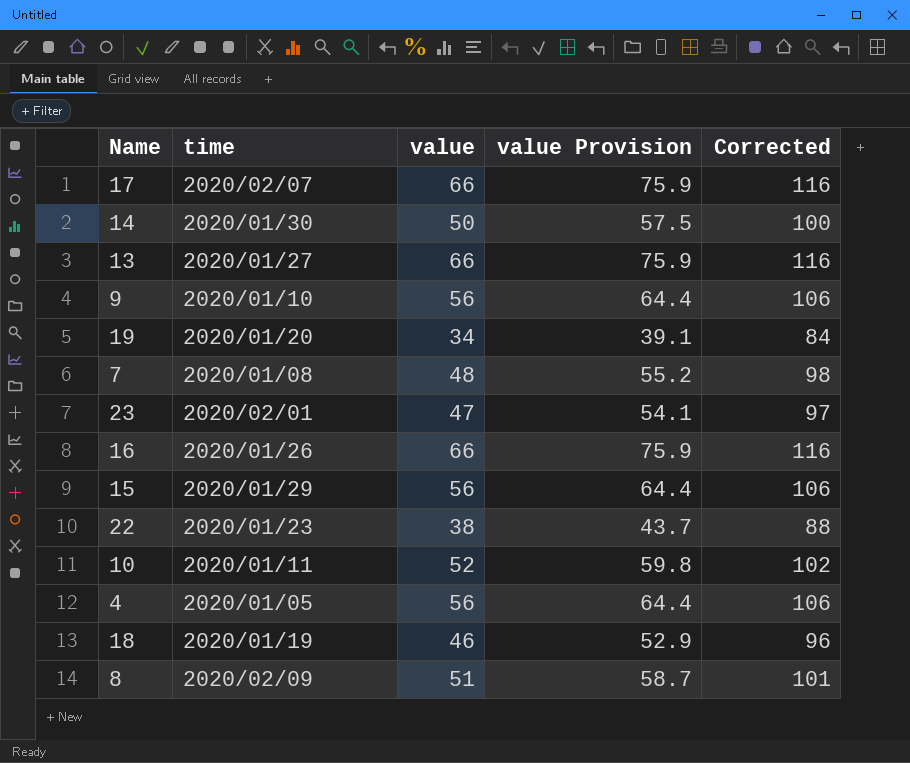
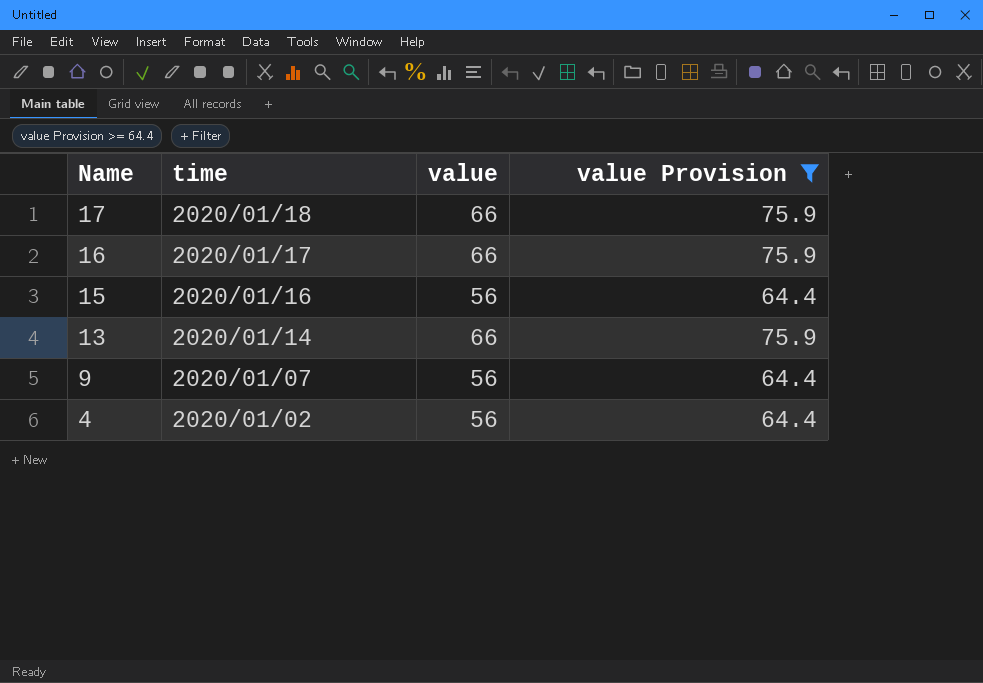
filter: none -> value Provision >= 64.4
row order: none -> Name descending
column Corrected | formula: [value] + 50 -> none
17 | time: 2020/02/07 -> 2020/01/18
16 | time: 2020/01/26 -> 2020/01/17
15 | time: 2020/01/29 -> 2020/01/16
13 | time: 2020/01/27 -> 2020/01/14
9 | time: 2020/01/10 -> 2020/01/07
4 | time: 2020/01/05 -> 2020/01/02

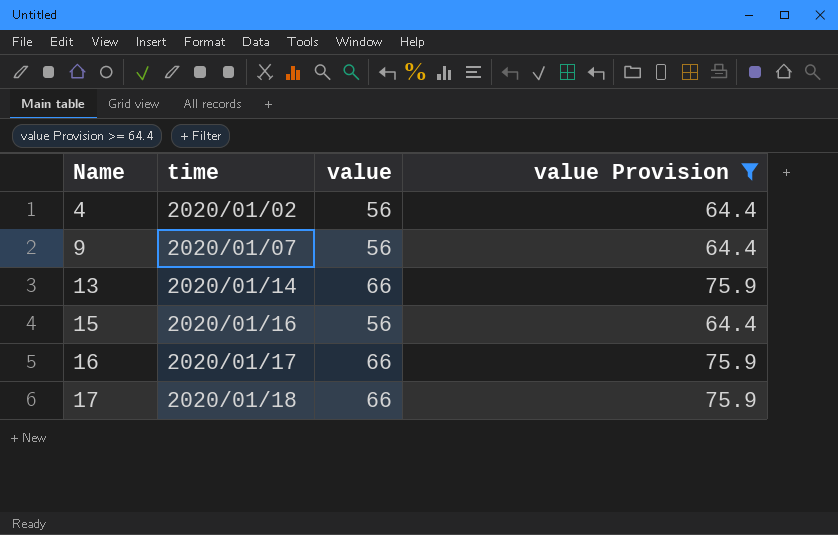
row order: Name descending -> Name ascending

